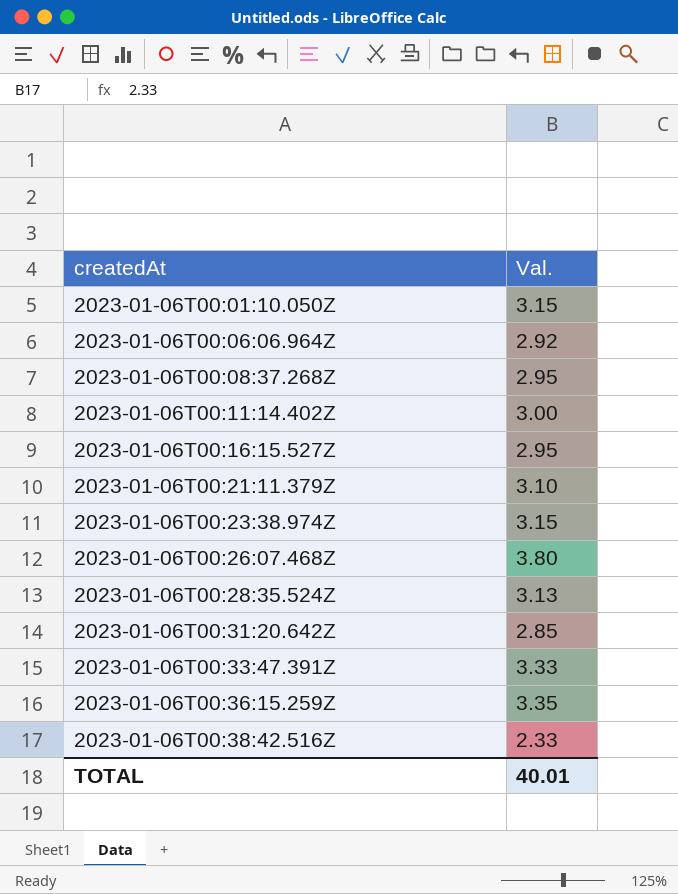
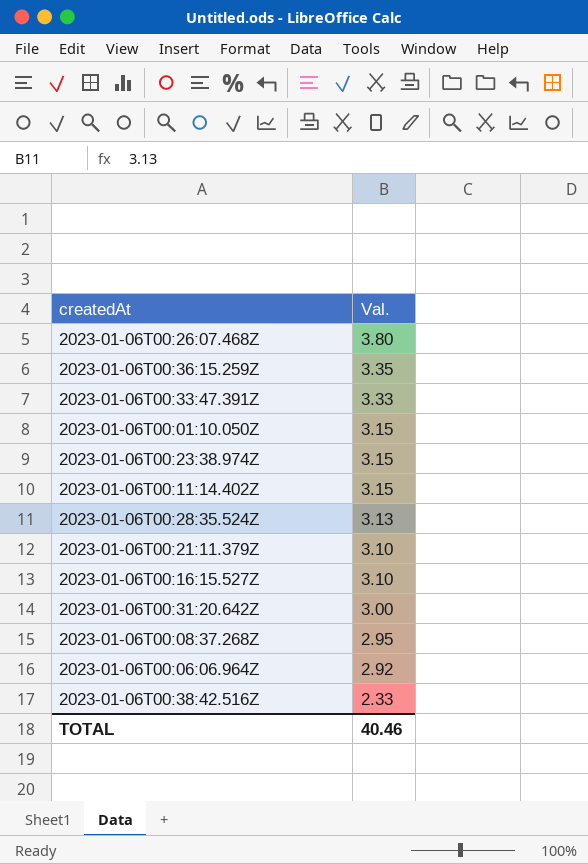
row order: createdAt ascending -> Val. descending
2023-01-06T00:11:14.402Z | Val.: 3.00 -> 3.15
2023-01-06T00:16:15.527Z | Val.: 2.95 -> 3.10
2023-01-06T00:31:20.642Z | Val.: 2.85 -> 3.00
TOTAL | Val.: 40.01 -> 40.46

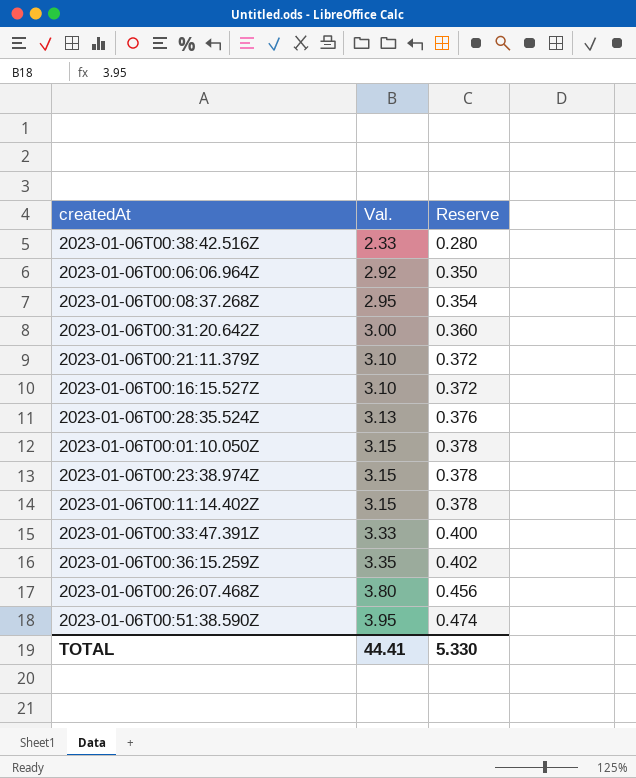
row order: Val. descending -> Val. ascending
column Reserve | formula: none -> [Val.] * 0.12
row 2023-01-06T00:51:38.590Z: none -> 3.95 | 0.474
TOTAL | Val.: 40.46 -> 44.41

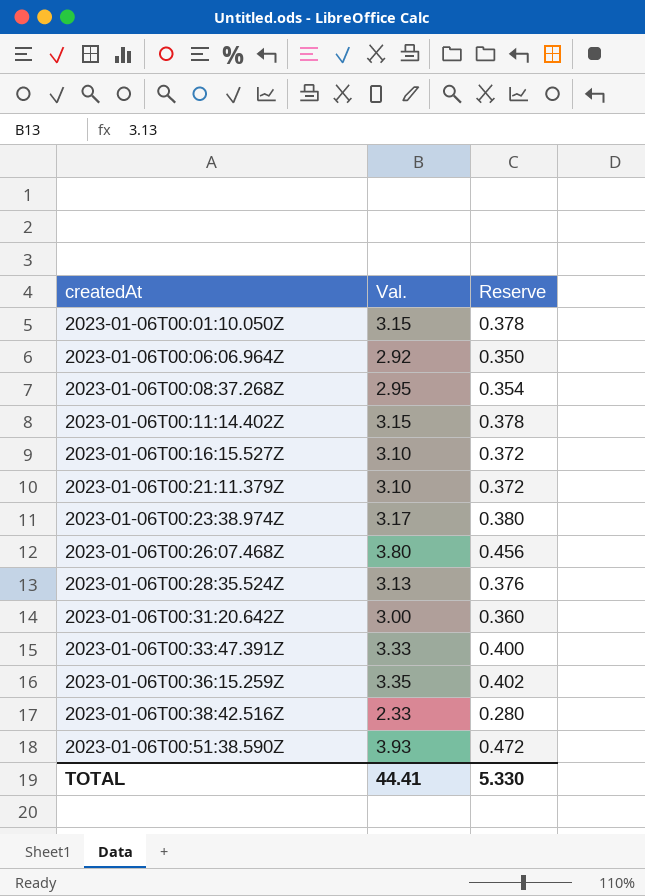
row order: Val. ascending -> createdAt ascending
2023-01-06T00:23:38.974Z | Val.: 3.15 -> 3.17
2023-01-06T00:23:38.974Z | Reserve: 0.378 -> 0.380
2023-01-06T00:51:38.590Z | Val.: 3.95 -> 3.93
2023-01-06T00:51:38.590Z | Reserve: 0.474 -> 0.472

